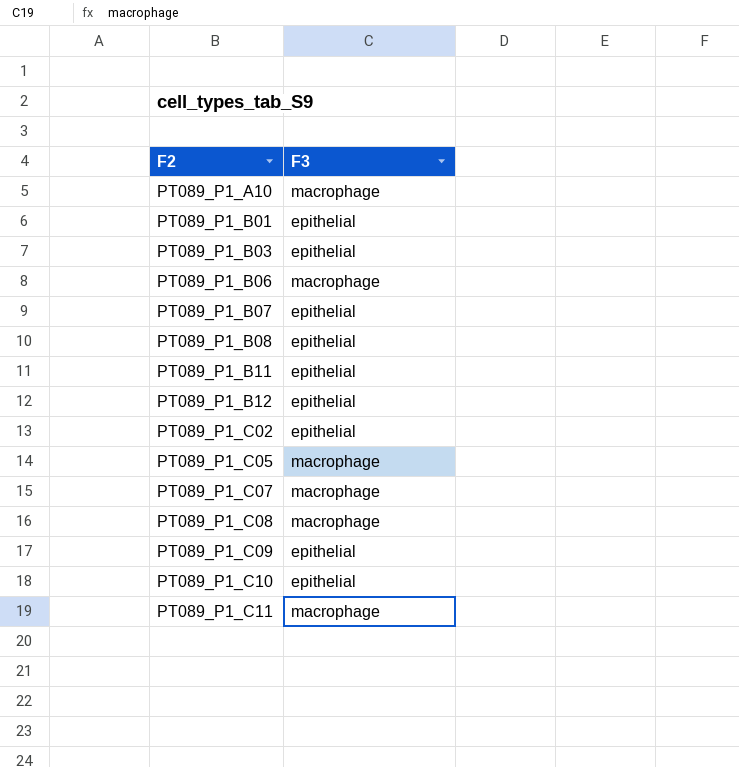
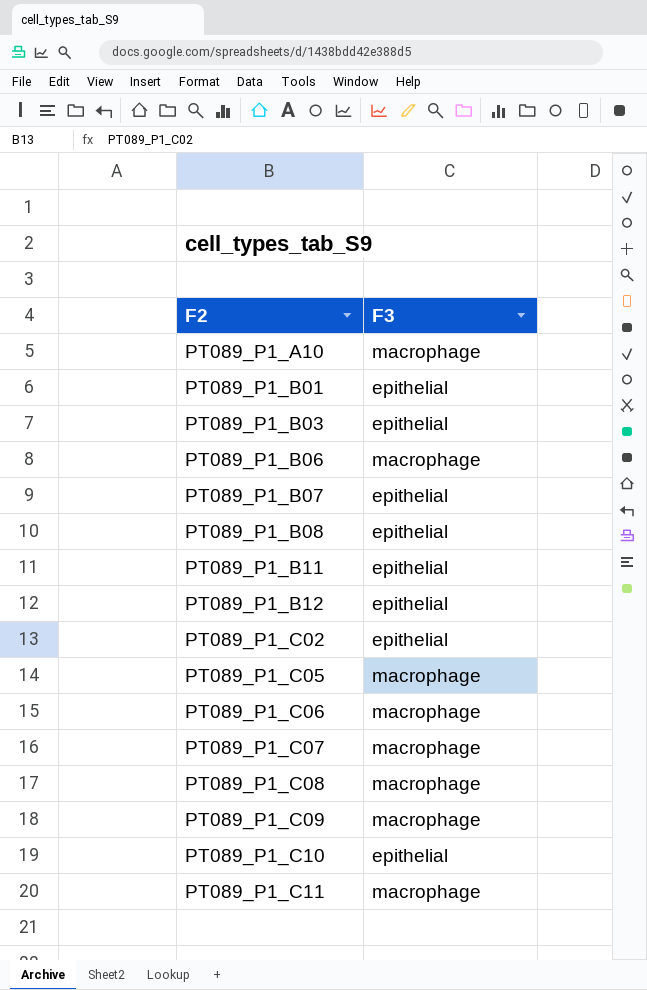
row PT089_P1_C06: none -> macrophage
PT089_P1_C09 | F3: epithelial -> macrophage

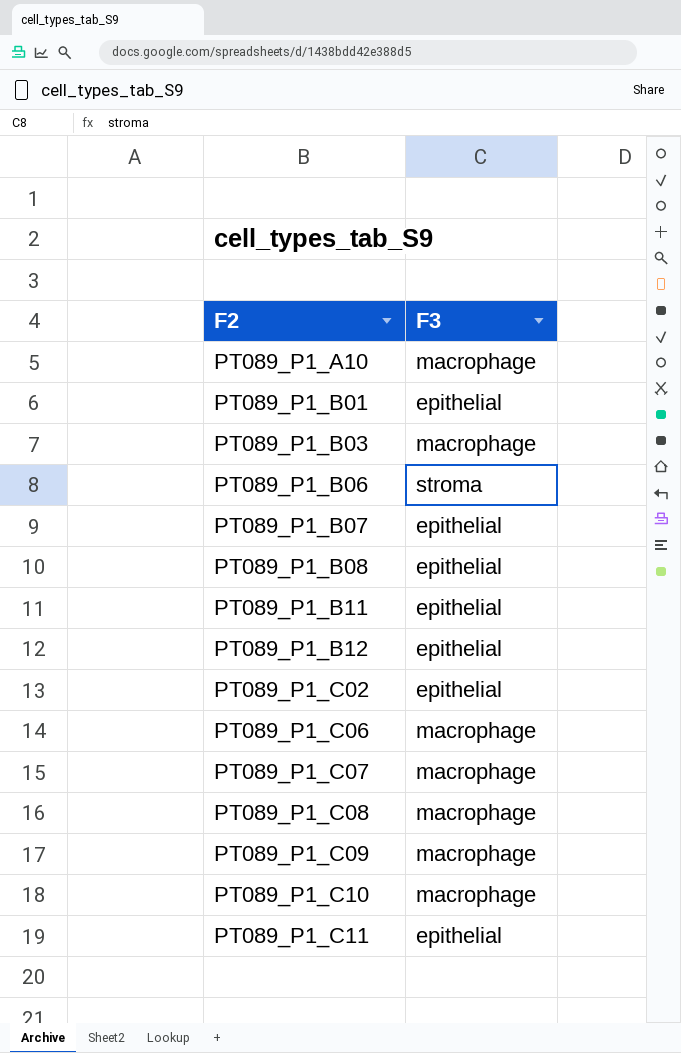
row PT089_P1_C05: macrophage -> none
PT089_P1_B03 | F3: epithelial -> macrophage
PT089_P1_B06 | F3: macrophage -> stroma
PT089_P1_C10 | F3: epithelial -> macrophage
PT089_P1_C11 | F3: macrophage -> epithelial

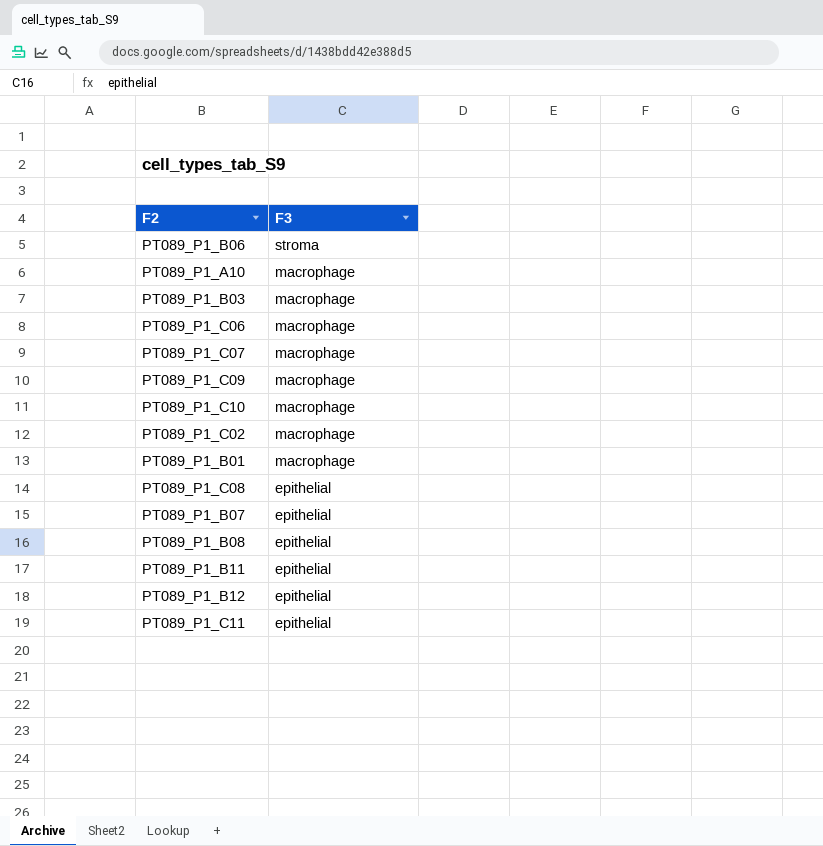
row order: F2 ascending -> F3 descending
PT089_P1_C02 | F3: epithelial -> macrophage
PT089_P1_B01 | F3: epithelial -> macrophage
PT089_P1_C08 | F3: macrophage -> epithelial

